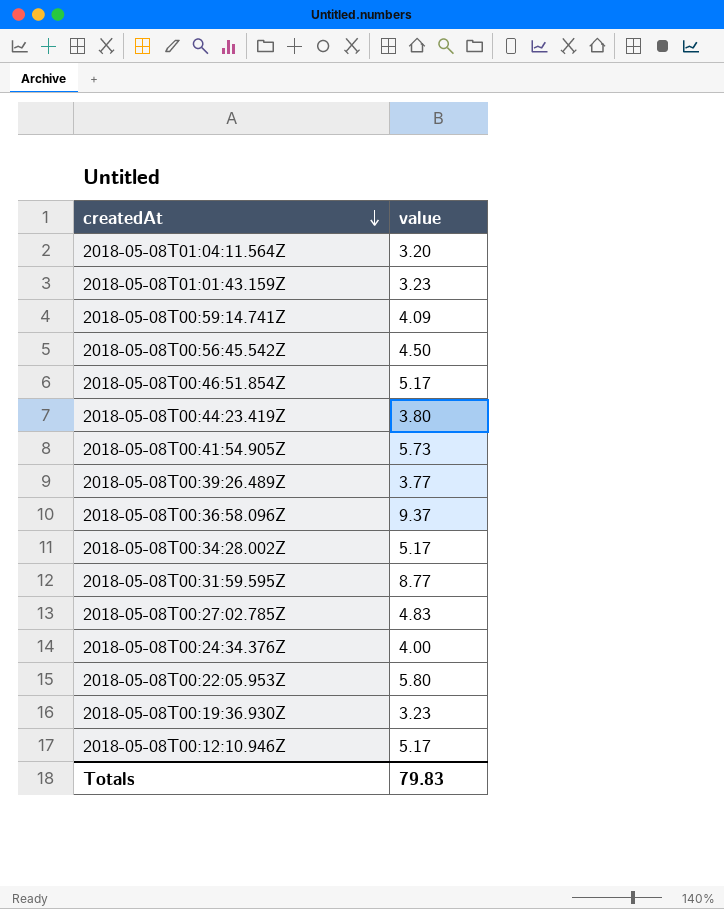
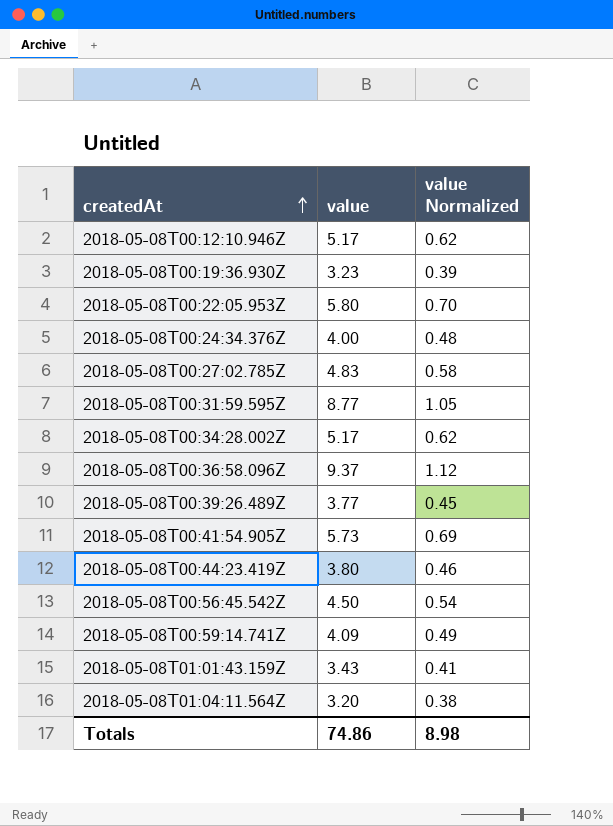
row order: createdAt descending -> createdAt ascending
column value Normalized | formula: none -> [value] * 0.12
row 2018-05-08T00:46:51.854Z: 5.17 -> none
2018-05-08T01:01:43.159Z | value: 3.23 -> 3.43
Totals | value: 79.83 -> 74.86

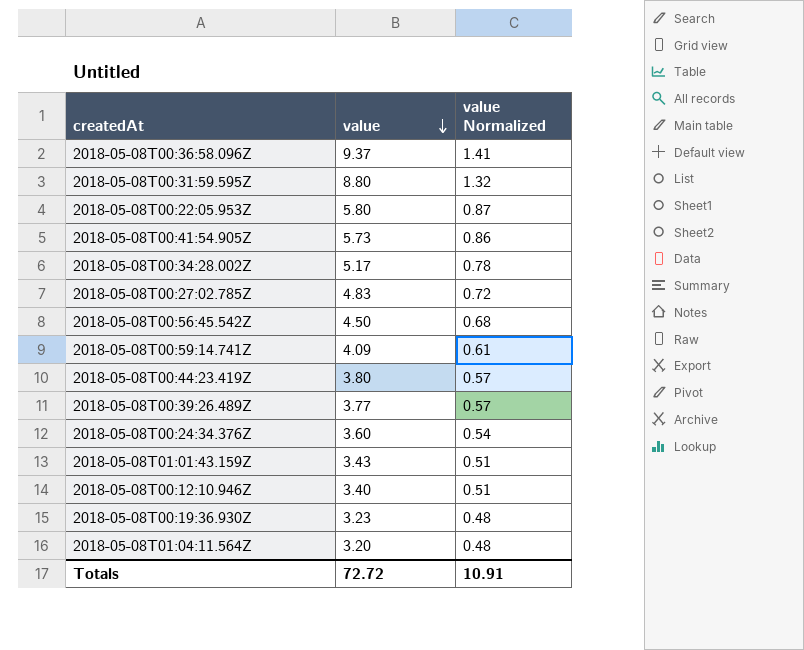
row order: createdAt ascending -> value descending
column value Normalized | formula: [value] * 0.12 -> [value] * 0.15
2018-05-08T00:31:59.595Z | value: 8.77 -> 8.80
2018-05-08T00:24:34.376Z | value: 4.00 -> 3.60
2018-05-08T00:12:10.946Z | value: 5.17 -> 3.40
Totals | value: 74.86 -> 72.72
Totals | value Normalized: 8.98 -> 10.91

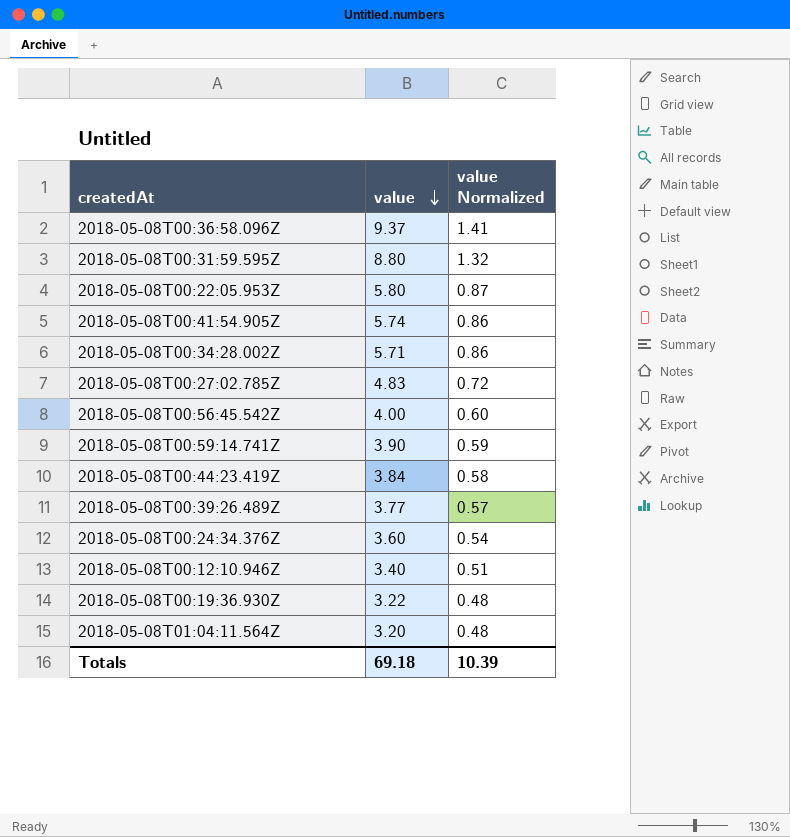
row 2018-05-08T01:01:43.159Z: 3.43 | 0.51 -> none
2018-05-08T00:41:54.905Z | value: 5.73 -> 5.74
2018-05-08T00:34:28.002Z | value: 5.17 -> 5.71
2018-05-08T00:34:28.002Z | value Normalized: 0.78 -> 0.86
2018-05-08T00:56:45.542Z | value: 4.50 -> 4.00
2018-05-08T00:56:45.542Z | value Normalized: 0.68 -> 0.60
2018-05-08T00:59:14.741Z | value: 4.09 -> 3.90
2018-05-08T00:59:14.741Z | value Normalized: 0.61 -> 0.59
2018-05-08T00:44:23.419Z | value: 3.80 -> 3.84
2018-05-08T00:44:23.419Z | value Normalized: 0.57 -> 0.58
2018-05-08T00:19:36.930Z | value: 3.23 -> 3.22
Totals | value: 72.72 -> 69.18
Totals | value Normalized: 10.91 -> 10.39

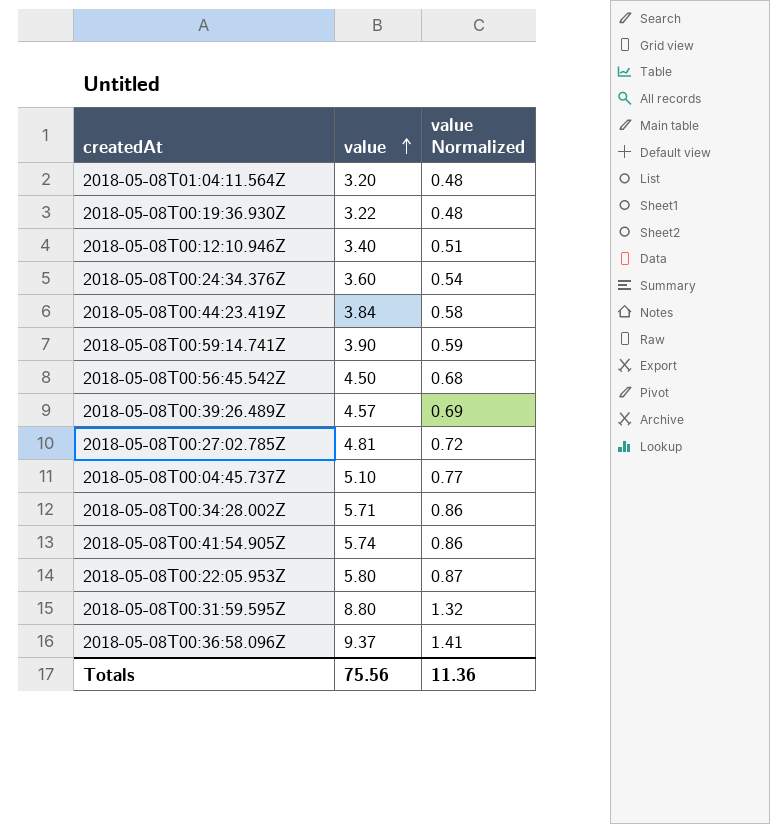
row order: value descending -> value ascending
2018-05-08T00:56:45.542Z | value: 4.00 -> 4.50
2018-05-08T00:56:45.542Z | value Normalized: 0.60 -> 0.68
2018-05-08T00:39:26.489Z | value: 3.77 -> 4.57
2018-05-08T00:39:26.489Z | value Normalized: 0.57 -> 0.69
2018-05-08T00:27:02.785Z | value: 4.83 -> 4.81
row 2018-05-08T00:04:45.737Z: none -> 5.10 | 0.77
Totals | value: 69.18 -> 75.56
Totals | value Normalized: 10.39 -> 11.36

